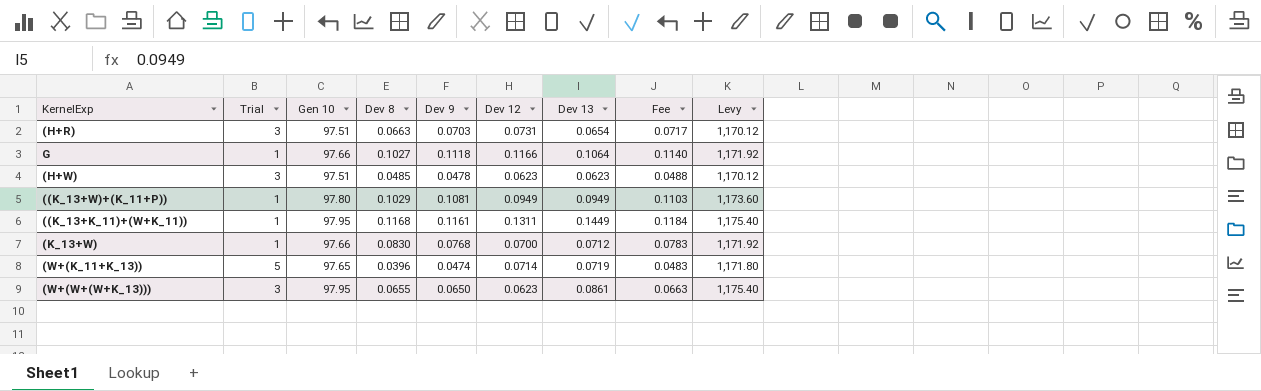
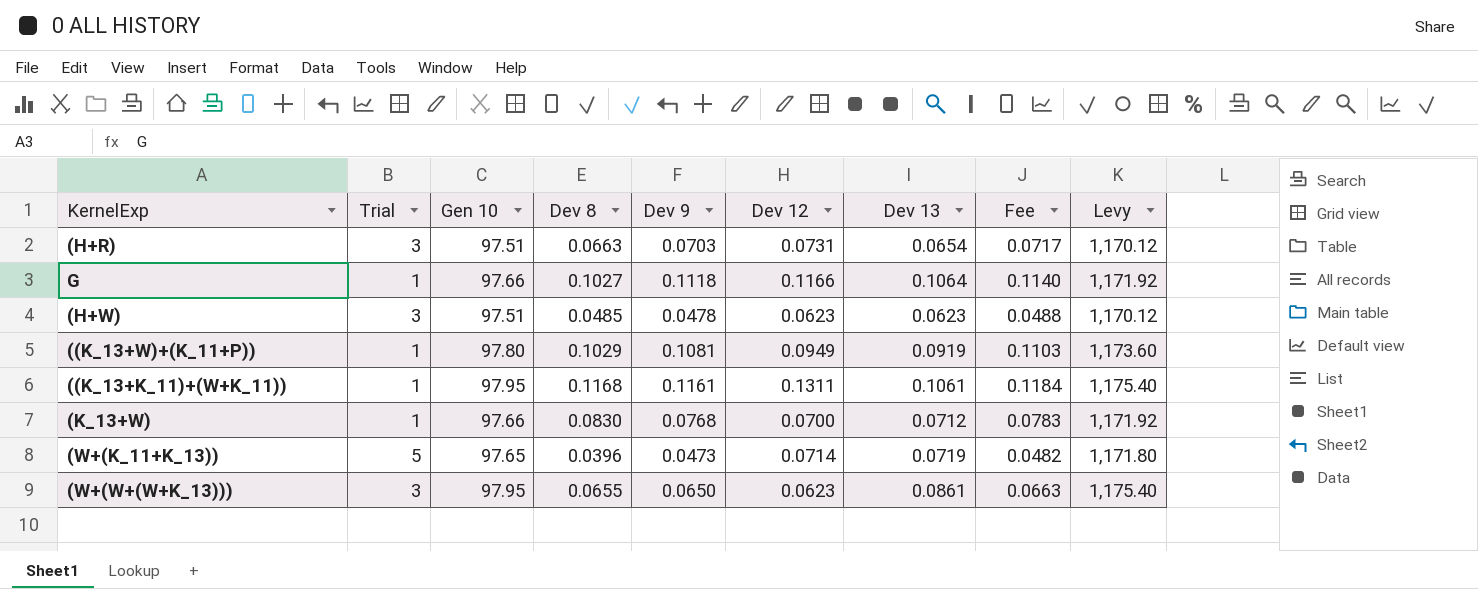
((K_13+W)+(K_11+P)) | Dev 13: 0.0949 -> 0.0919
((K_13+K_11)+(W+K_11)) | Dev 13: 0.1449 -> 0.1061
(W+(K_11+K_13)) | Dev 9: 0.0474 -> 0.0473
(W+(K_11+K_13)) | Fee: 0.0483 -> 0.0482

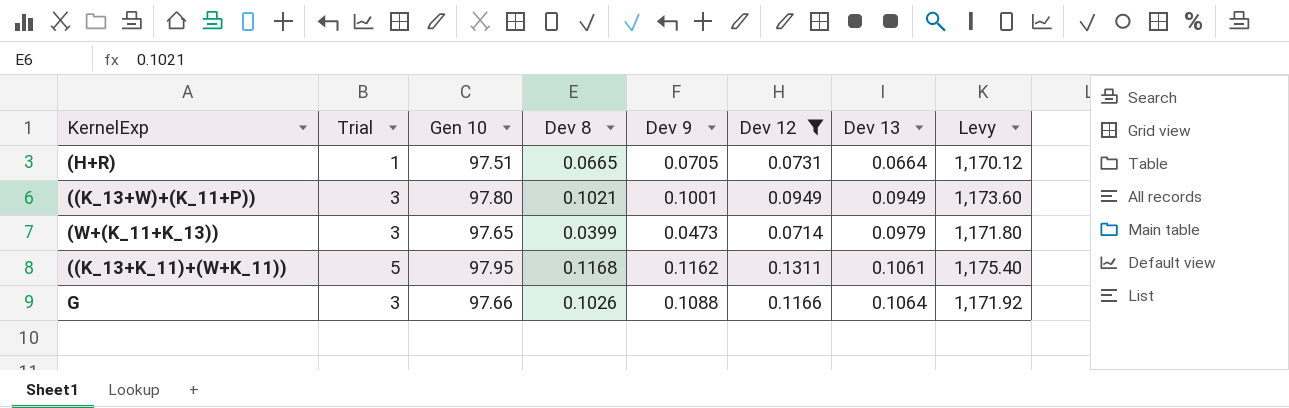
filter: none -> Dev 12 >= 0.0714
row order: none -> Dev 13 ascending
column Fee | formula: [Dev 9] * 1.02 -> none
(H+R) | Trial: 3 -> 1
(H+R) | Dev 8: 0.0663 -> 0.0665
(H+R) | Dev 9: 0.0703 -> 0.0705
(H+R) | Dev 13: 0.0654 -> 0.0664
((K_13+W)+(K_11+P)) | Trial: 1 -> 3
((K_13+W)+(K_11+P)) | Dev 8: 0.1029 -> 0.1021
((K_13+W)+(K_11+P)) | Dev 9: 0.1081 -> 0.1001
((K_13+W)+(K_11+P)) | Dev 13: 0.0919 -> 0.0949
(W+(K_11+K_13)) | Trial: 5 -> 3
(W+(K_11+K_13)) | Dev 8: 0.0396 -> 0.0399
(W+(K_11+K_13)) | Dev 13: 0.0719 -> 0.0979
((K_13+K_11)+(W+K_11)) | Trial: 1 -> 5
((K_13+K_11)+(W+K_11)) | Dev 9: 0.1161 -> 0.1162
G | Trial: 1 -> 3
G | Dev 8: 0.1027 -> 0.1026
G | Dev 9: 0.1118 -> 0.1088

